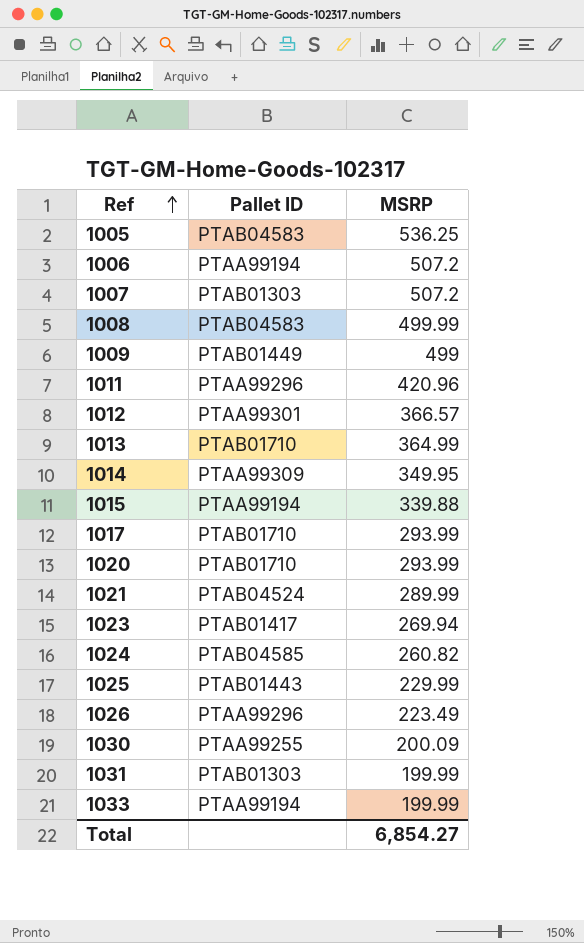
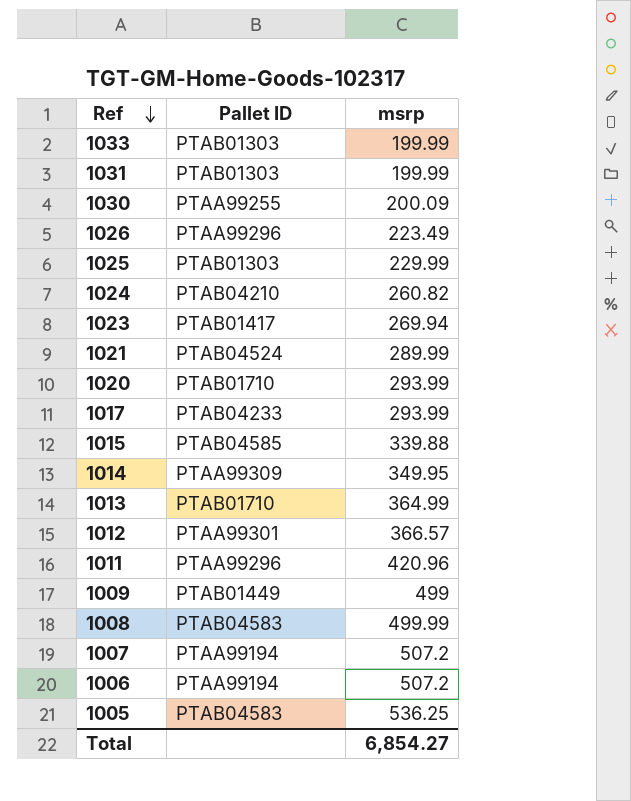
row order: Ref ascending -> Ref descending
column name: MSRP -> msrp
1033 | Pallet ID: PTAA99194 -> PTAB01303
1025 | Pallet ID: PTAB01443 -> PTAB01303
1024 | Pallet ID: PTAB04585 -> PTAB04210
1017 | Pallet ID: PTAB01710 -> PTAB04233
1015 | Pallet ID: PTAA99194 -> PTAB04585
1007 | Pallet ID: PTAB01303 -> PTAA99194

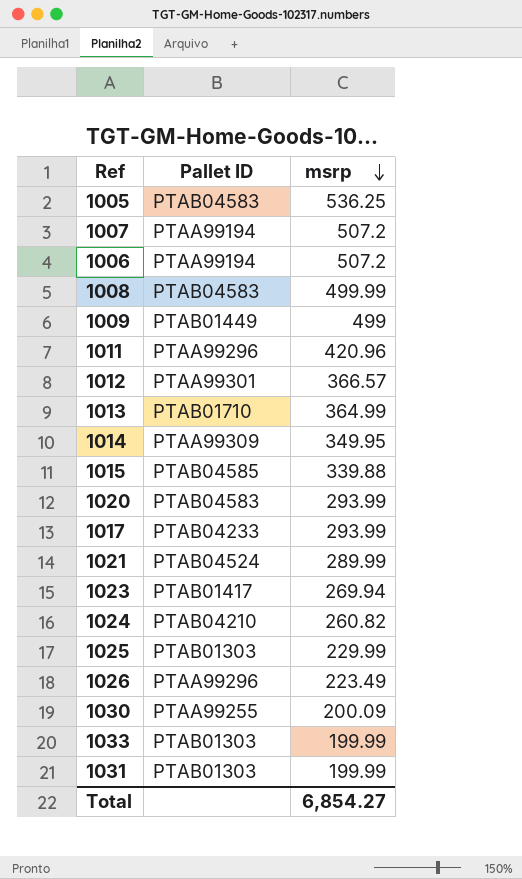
row order: Ref descending -> msrp descending
1020 | Pallet ID: PTAB01710 -> PTAB04583

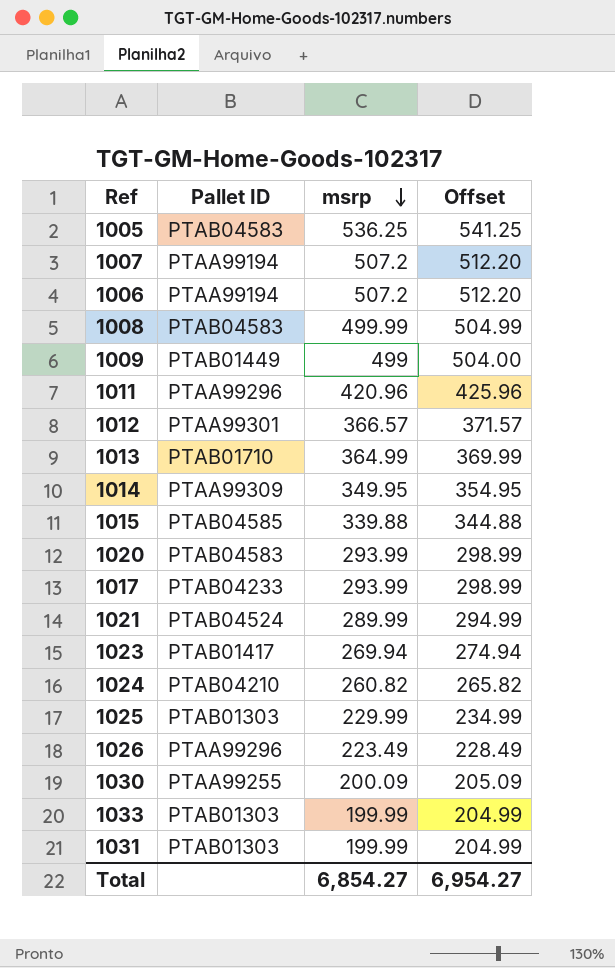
column Offset | formula: none -> [msrp] + 5

